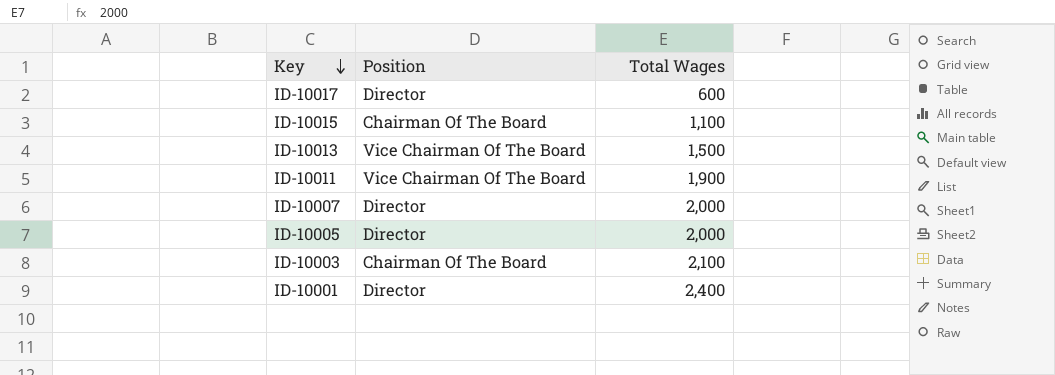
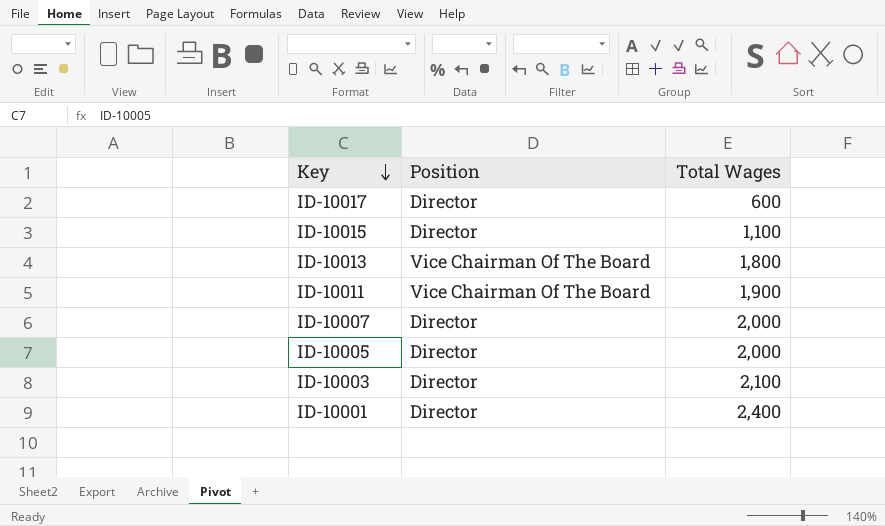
ID-10015 | Position: Chairman Of The Board -> Director
ID-10013 | Total Wages: 1,500 -> 1,800
ID-10003 | Position: Chairman Of The Board -> Director

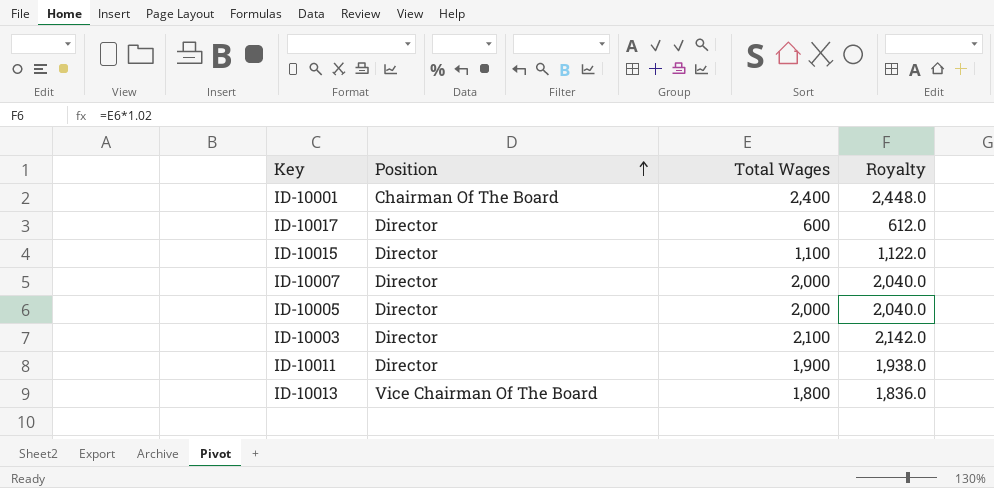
row order: Key descending -> Position ascending
column Royalty | formula: none -> [Total Wages] * 1.02
ID-10001 | Position: Director -> Chairman Of The Board
ID-10011 | Position: Vice Chairman Of The Board -> Director

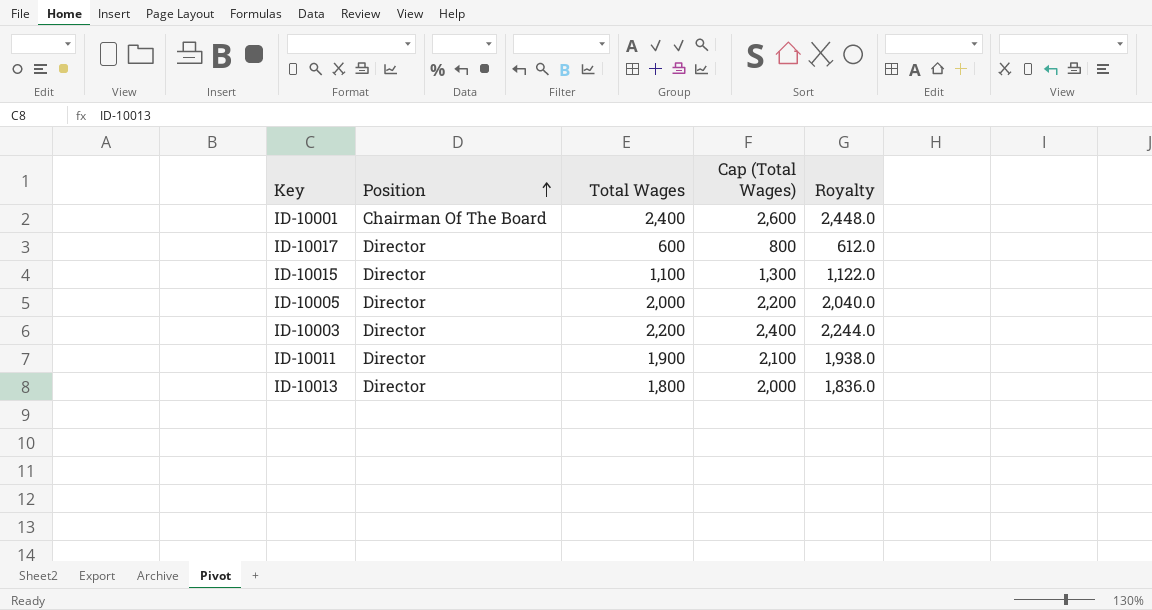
column Cap (Total Wages) | formula: none -> [Total Wages] + 200
row ID-10007: Director | 2,000 | 2,040.0 -> none
ID-10003 | Total Wages: 2,100 -> 2,200
ID-10003 | Royalty: 2,142.0 -> 2,244.0
ID-10013 | Position: Vice Chairman Of The Board -> Director

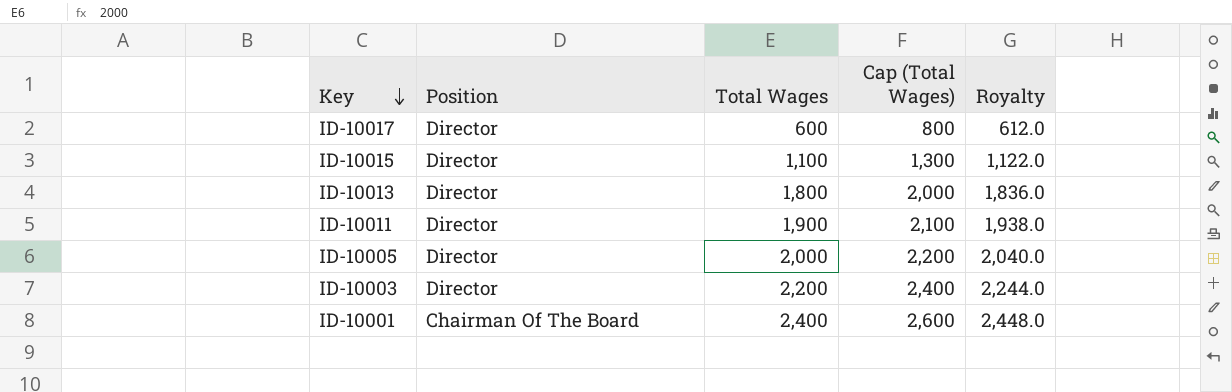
row order: Position ascending -> Key descending

